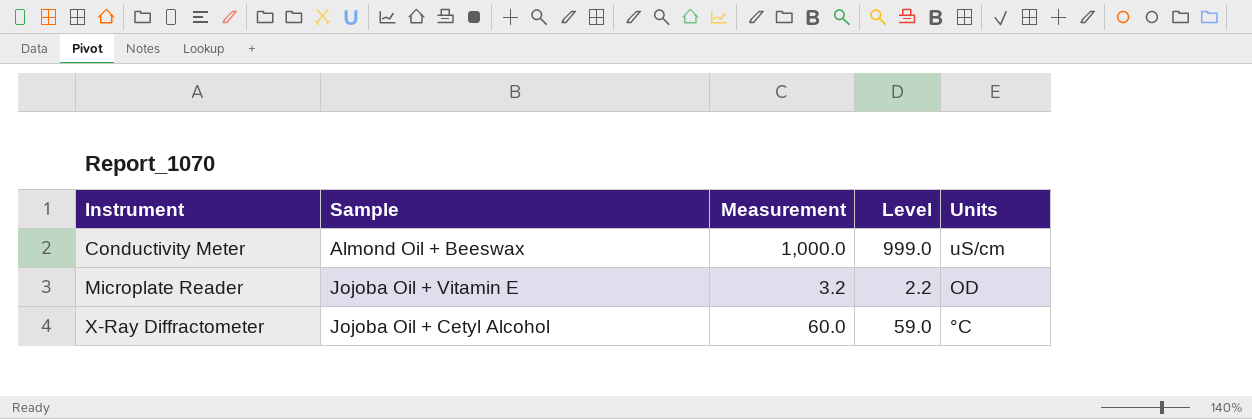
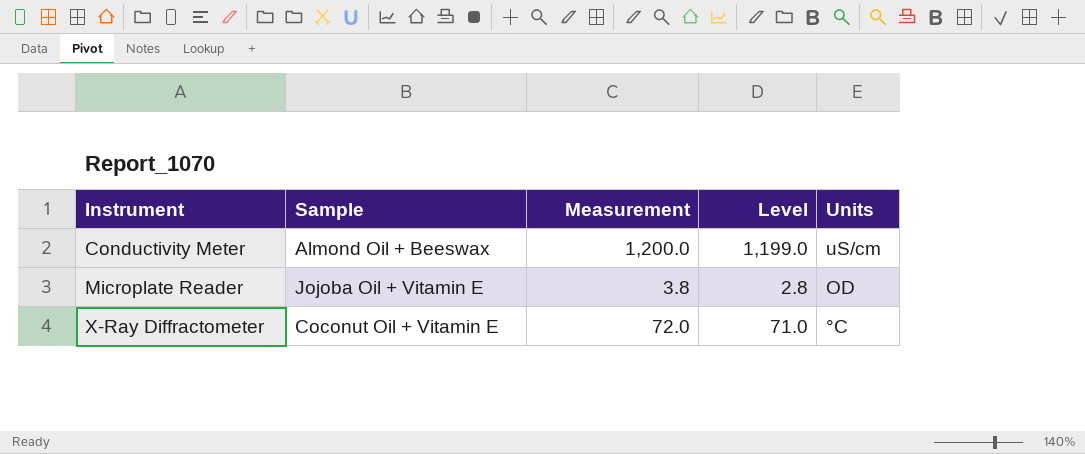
Conductivity Meter | Measurement: 1,000.0 -> 1,200.0
Conductivity Meter | Level: 999.0 -> 1,199.0
Microplate Reader | Measurement: 3.2 -> 3.8
Microplate Reader | Level: 2.2 -> 2.8
X-Ray Diffractometer | Sample: Jojoba Oil + Cetyl Alcohol -> Coconut Oil + Vitamin E
X-Ray Diffractometer | Measurement: 60.0 -> 72.0
X-Ray Diffractometer | Level: 59.0 -> 71.0

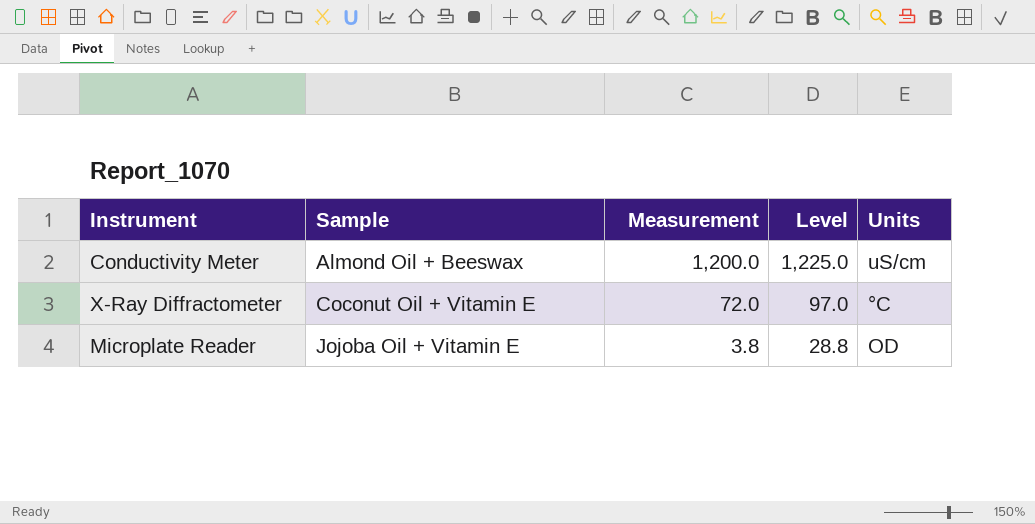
row order: Instrument ascending -> Sample ascending
column Level | formula: [Measurement] - 1 -> [Measurement] + 25

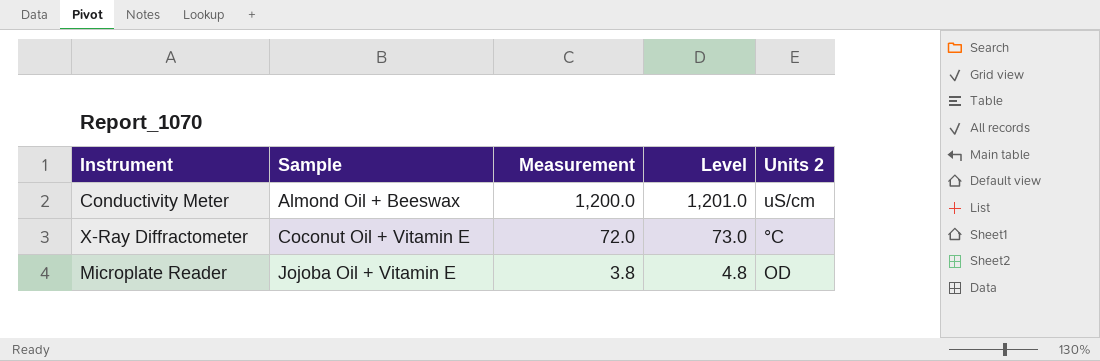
column Level | formula: [Measurement] + 25 -> [Measurement] + 1
column name: Units -> Units 2

